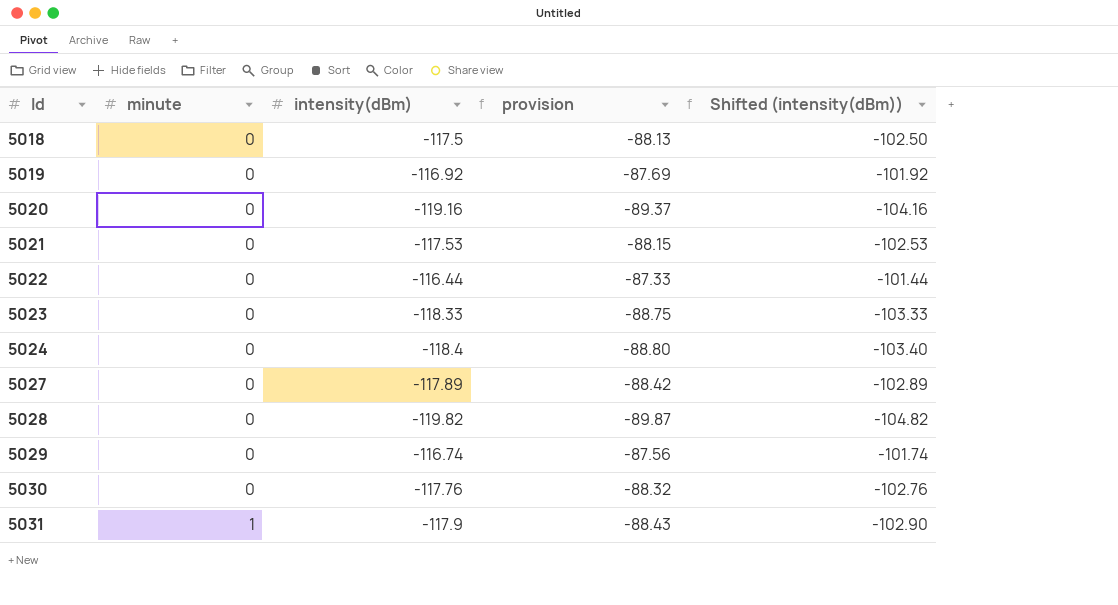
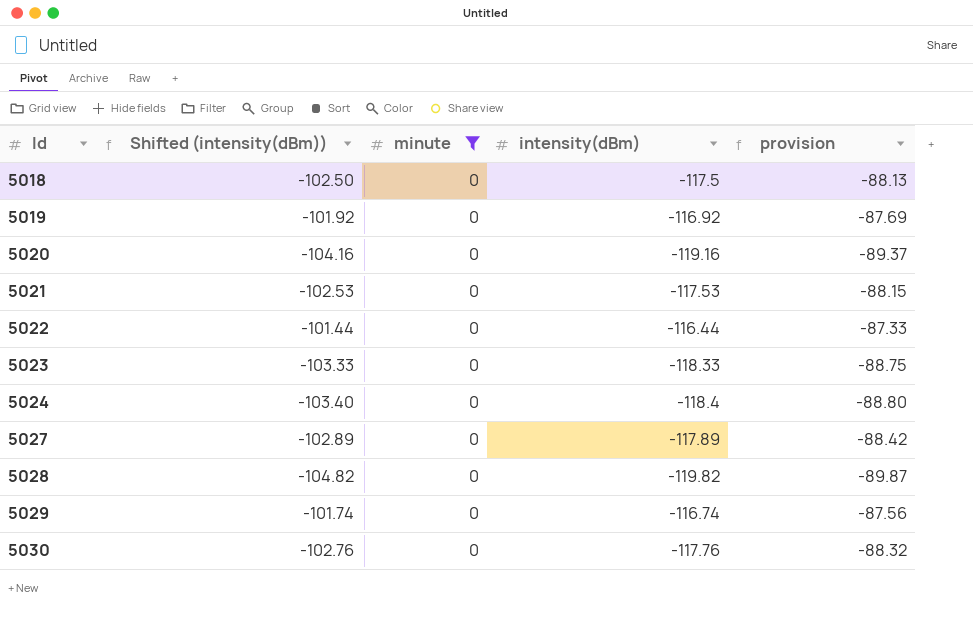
filter: none -> minute = 0
column Shifted (intensity(dBm)) | position: 5 -> 2

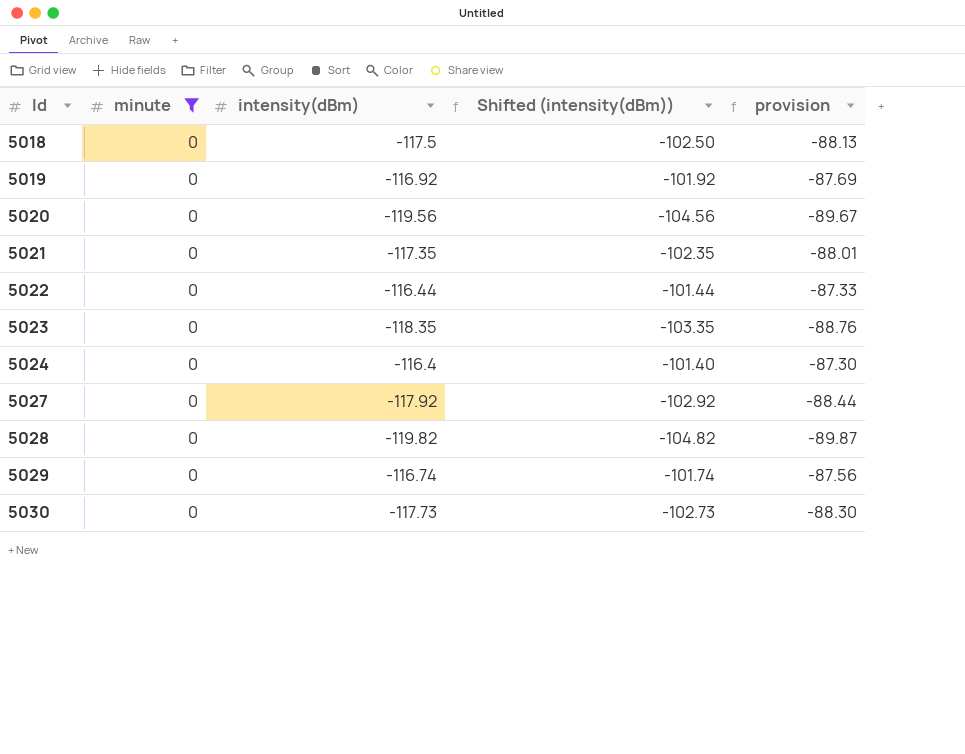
column Shifted (intensity(dBm)) | position: 2 -> 4
5020 | intensity(dBm): -119.16 -> -119.56
5020 | Shifted (intensity(dBm)): -104.16 -> -104.56
5020 | provision: -89.37 -> -89.67
5021 | intensity(dBm): -117.53 -> -117.35
5021 | Shifted (intensity(dBm)): -102.53 -> -102.35
5021 | provision: -88.15 -> -88.01
5023 | intensity(dBm): -118.33 -> -118.35
5023 | Shifted (intensity(dBm)): -103.33 -> -103.35
5023 | provision: -88.75 -> -88.76
5024 | intensity(dBm): -118.4 -> -116.4
5024 | Shifted (intensity(dBm)): -103.40 -> -101.40
5024 | provision: -88.80 -> -87.30
5027 | intensity(dBm): -117.89 -> -117.92
5027 | Shifted (intensity(dBm)): -102.89 -> -102.92
5027 | provision: -88.42 -> -88.44
5030 | intensity(dBm): -117.76 -> -117.73
5030 | Shifted (intensity(dBm)): -102.76 -> -102.73
5030 | provision: -88.32 -> -88.30

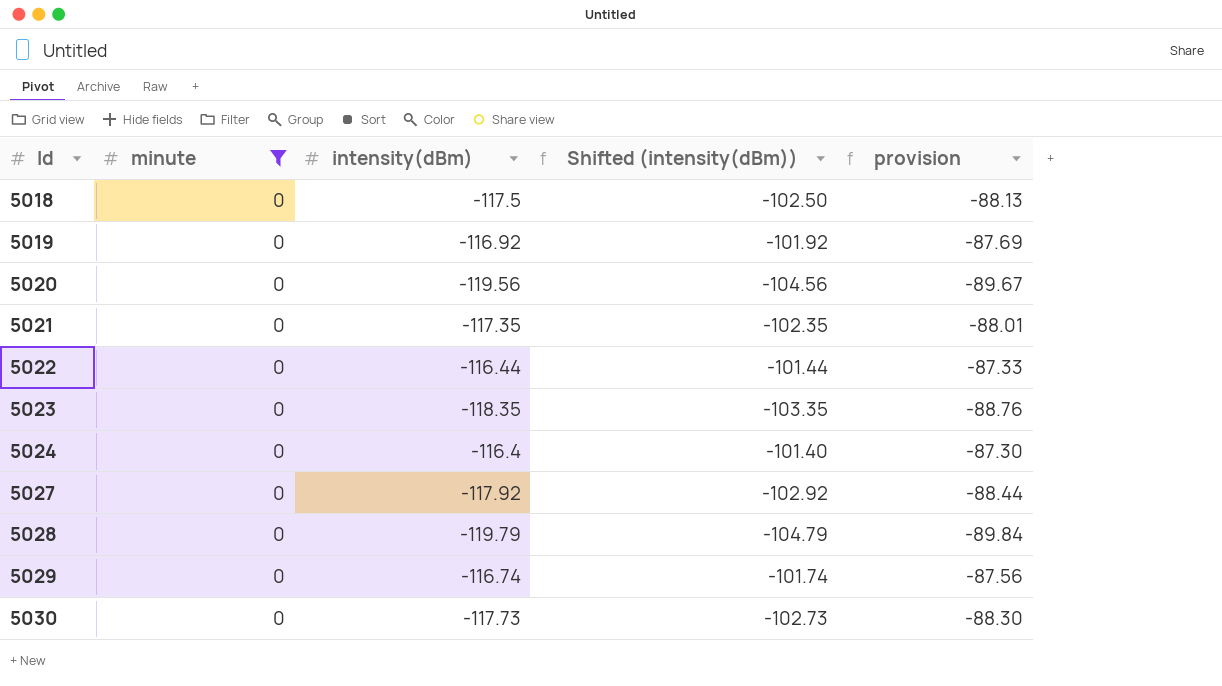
5028 | intensity(dBm): -119.82 -> -119.79
5028 | Shifted (intensity(dBm)): -104.82 -> -104.79
5028 | provision: -89.87 -> -89.84

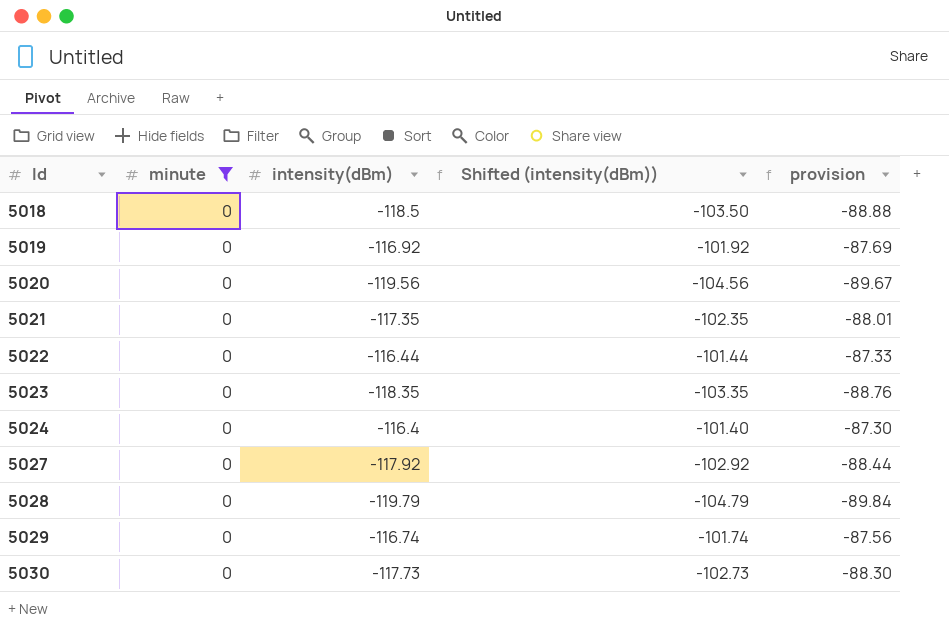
5018 | intensity(dBm): -117.5 -> -118.5
5018 | Shifted (intensity(dBm)): -102.50 -> -103.50
5018 | provision: -88.13 -> -88.88

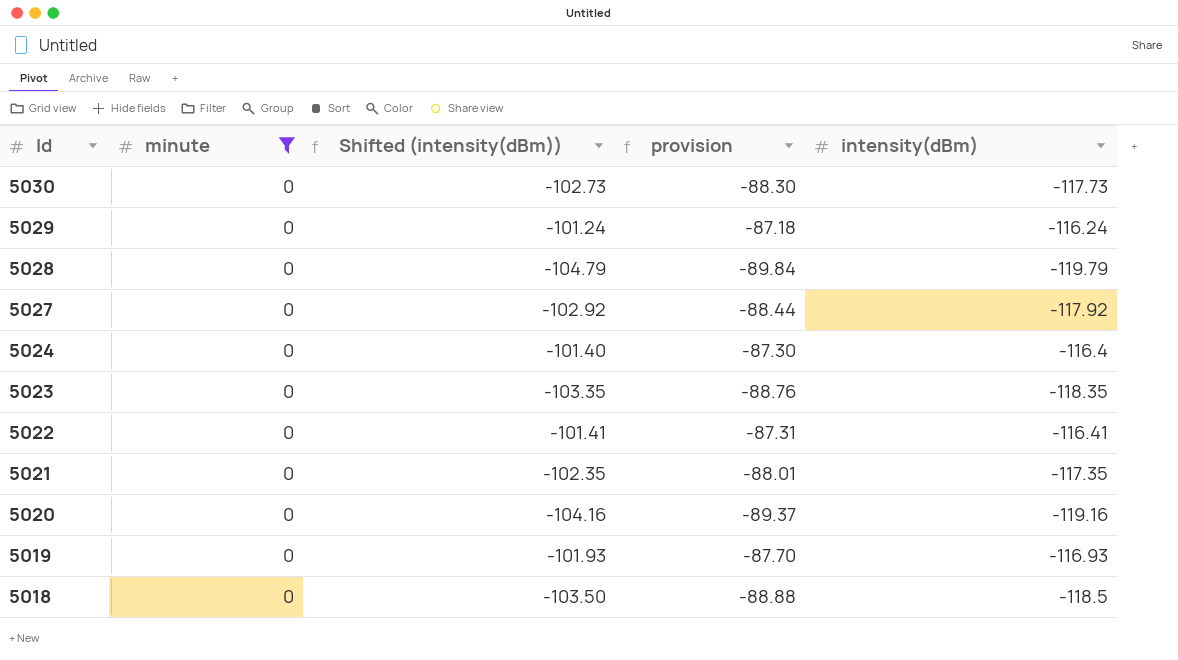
row order: Id ascending -> Id descending
column intensity(dBm) | position: 3 -> 5
5029 | Shifted (intensity(dBm)): -101.74 -> -101.24
5029 | provision: -87.56 -> -87.18
5029 | intensity(dBm): -116.74 -> -116.24
5022 | Shifted (intensity(dBm)): -101.44 -> -101.41
5022 | provision: -87.33 -> -87.31
5022 | intensity(dBm): -116.44 -> -116.41
5020 | Shifted (intensity(dBm)): -104.56 -> -104.16
5020 | provision: -89.67 -> -89.37
5020 | intensity(dBm): -119.56 -> -119.16
5019 | Shifted (intensity(dBm)): -101.92 -> -101.93
5019 | provision: -87.69 -> -87.70
5019 | intensity(dBm): -116.92 -> -116.93

